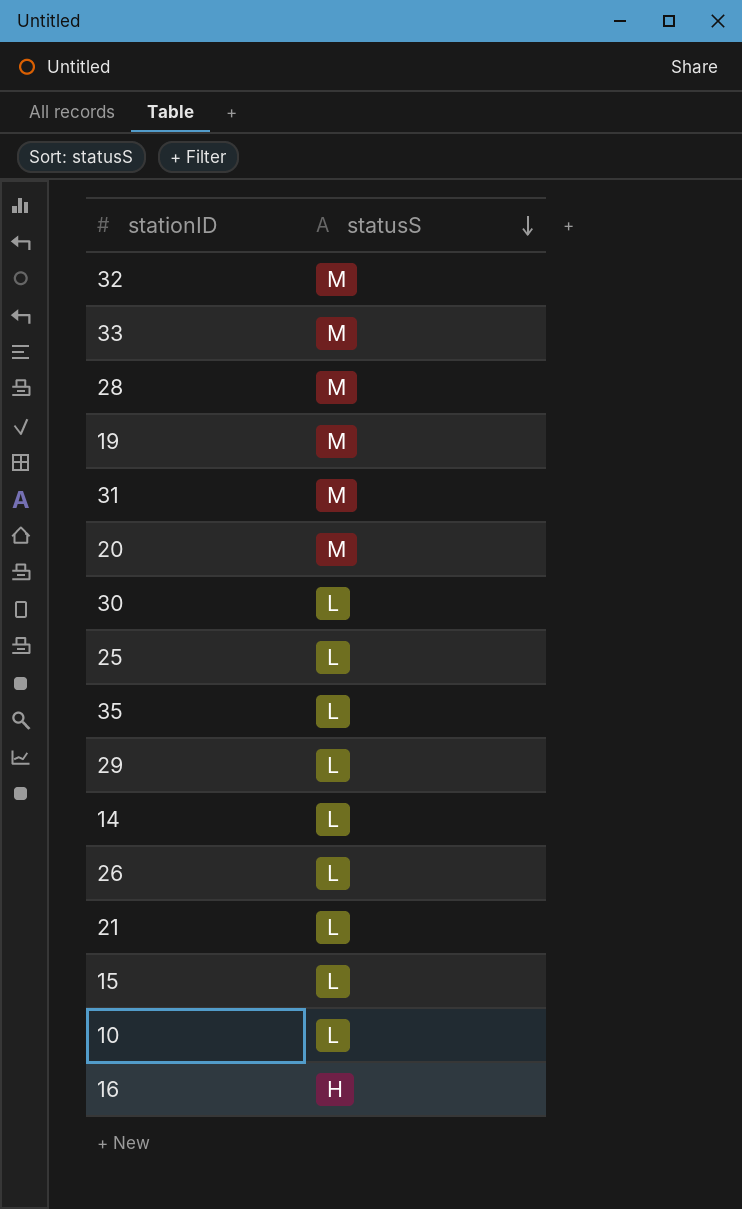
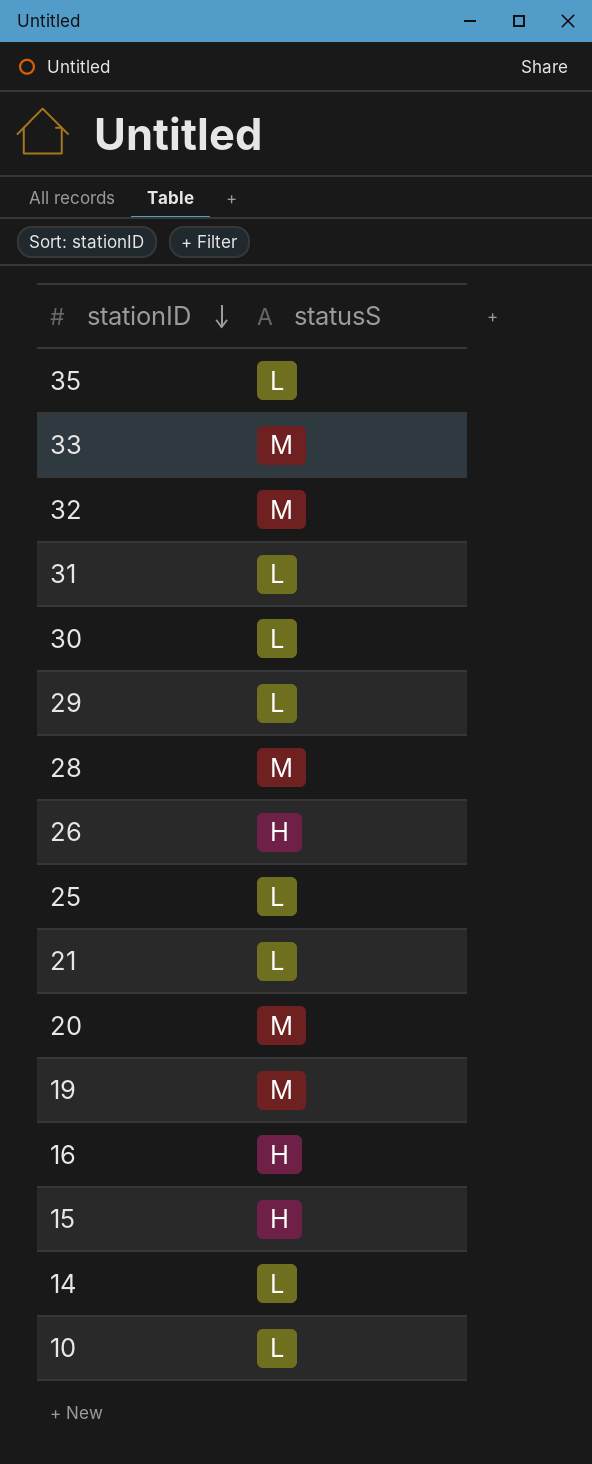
row order: statusS descending -> stationID descending
31 | statusS: M -> L
26 | statusS: L -> H
15 | statusS: L -> H

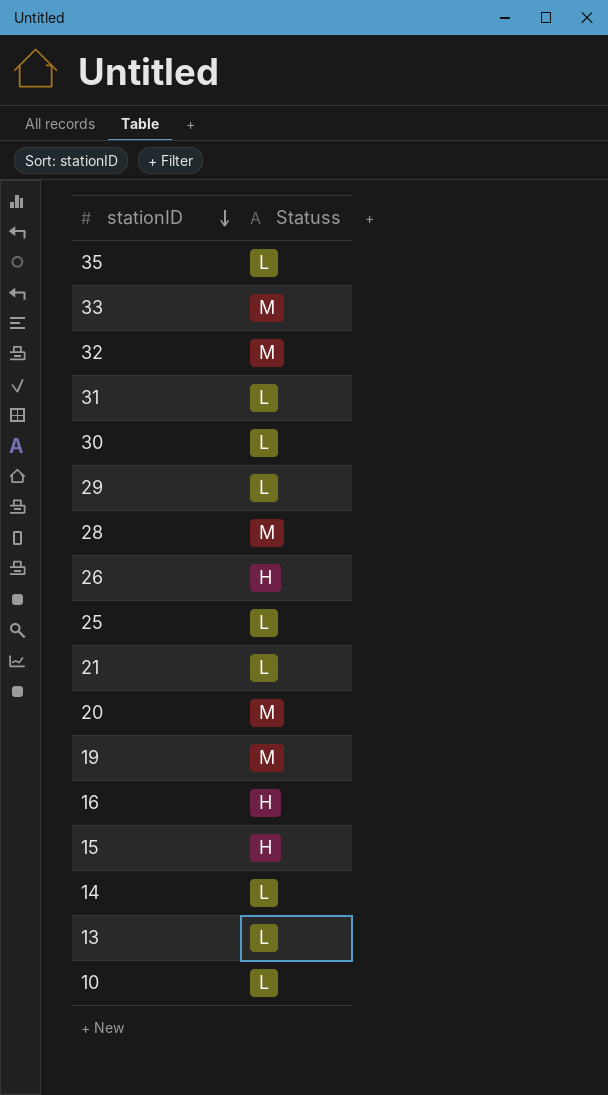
column name: statusS -> Statuss
row 13: none -> L

